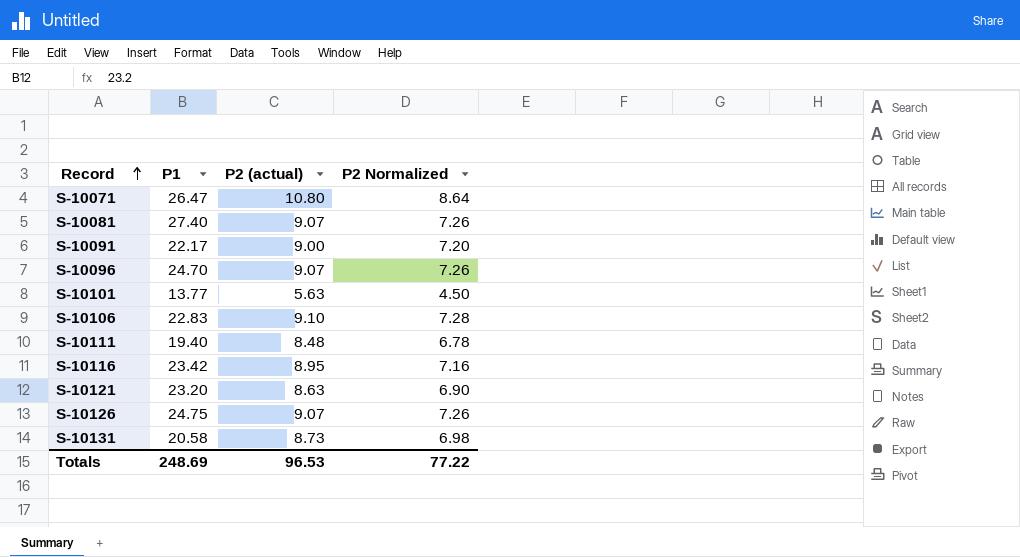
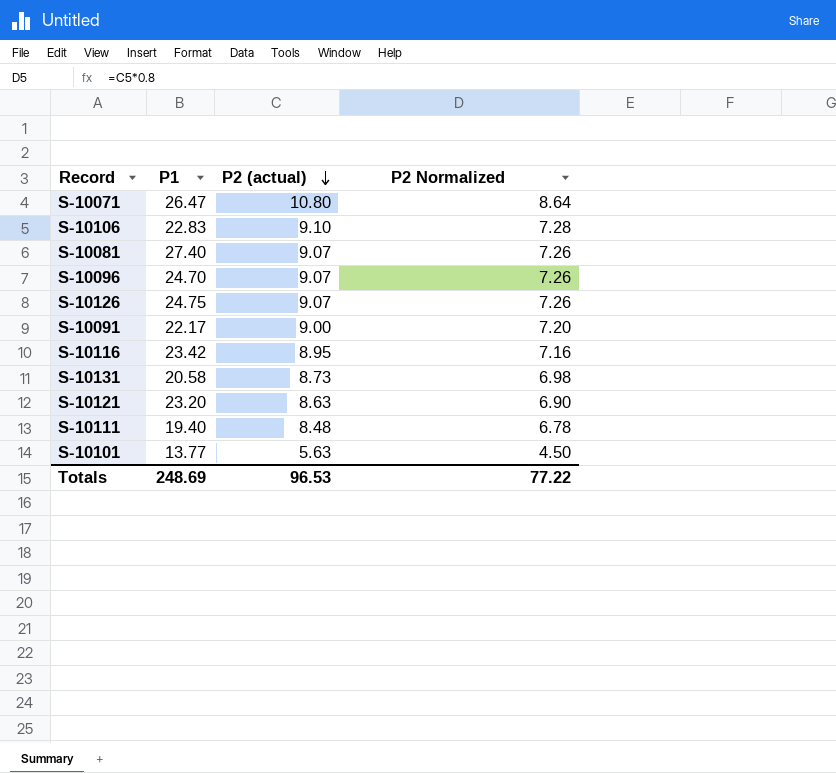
row order: Record ascending -> P2 (actual) descending

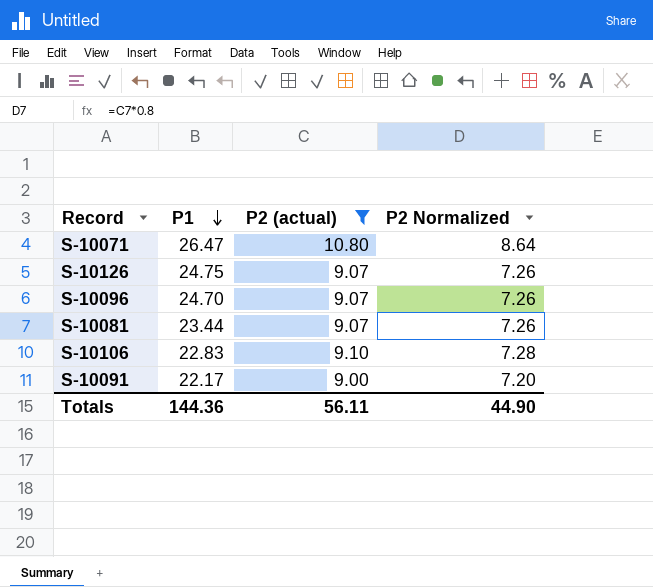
filter: none -> P2 (actual) >= 9.00
row order: P2 (actual) descending -> P1 descending
S-10081 | P1: 27.40 -> 23.44
Totals | P1: 248.69 -> 144.36
Totals | P2 (actual): 96.53 -> 56.11
Totals | P2 Normalized: 77.22 -> 44.90

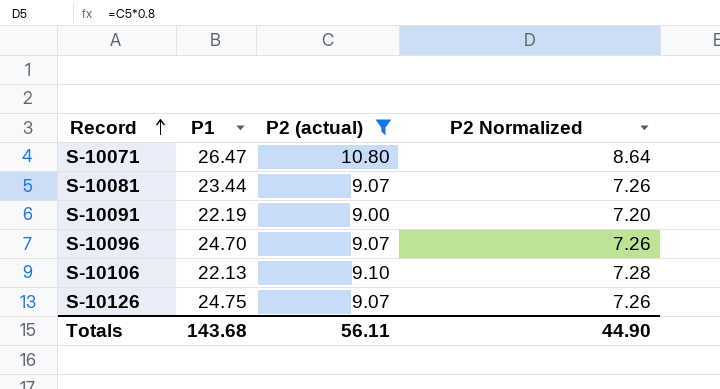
row order: P1 descending -> Record ascending
S-10091 | P1: 22.17 -> 22.19
S-10106 | P1: 22.83 -> 22.13
Totals | P1: 144.36 -> 143.68

